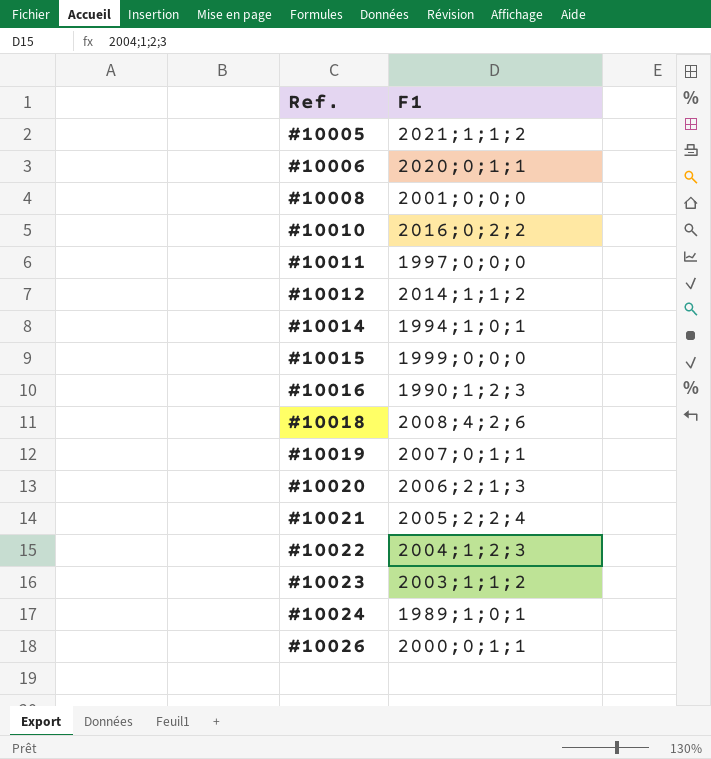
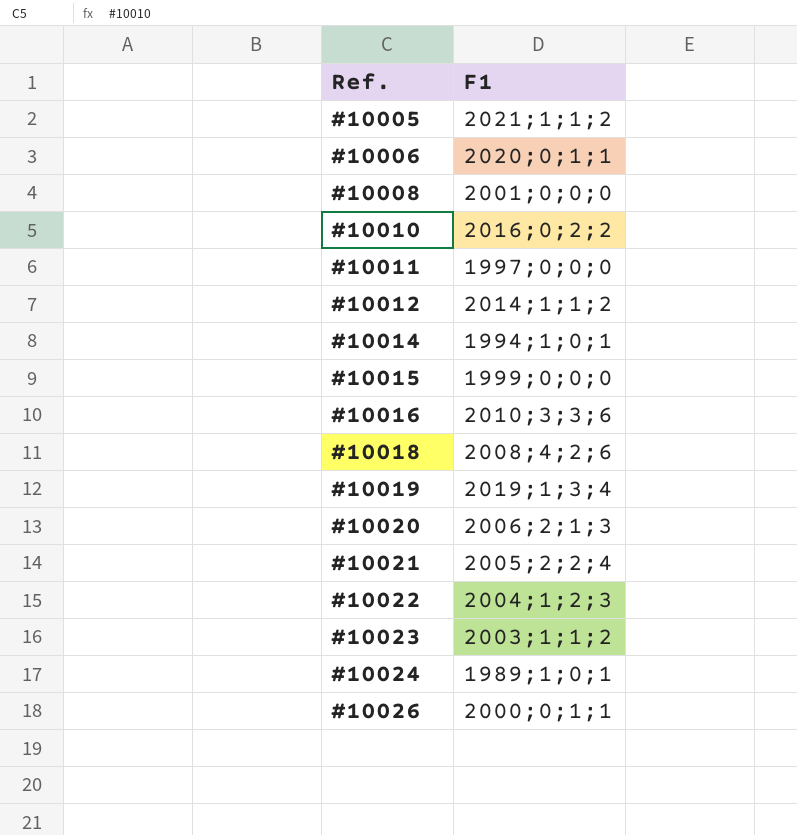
#10016 | F1: 1990;1;2;3 -> 2010;3;3;6
#10019 | F1: 2007;0;1;1 -> 2019;1;3;4

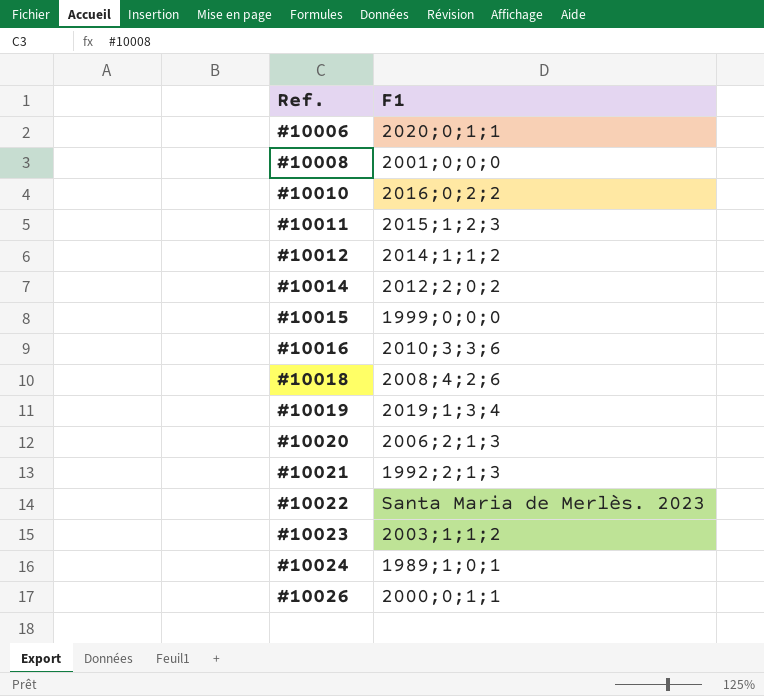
row #10005: 2021;1;1;2 -> none
#10011 | F1: 1997;0;0;0 -> 2015;1;2;3
#10014 | F1: 1994;1;0;1 -> 2012;2;0;2
#10021 | F1: 2005;2;2;4 -> 1992;2;1;3
#10022 | F1: 2004;1;2;3 -> Santa Maria de Merlès. 2023

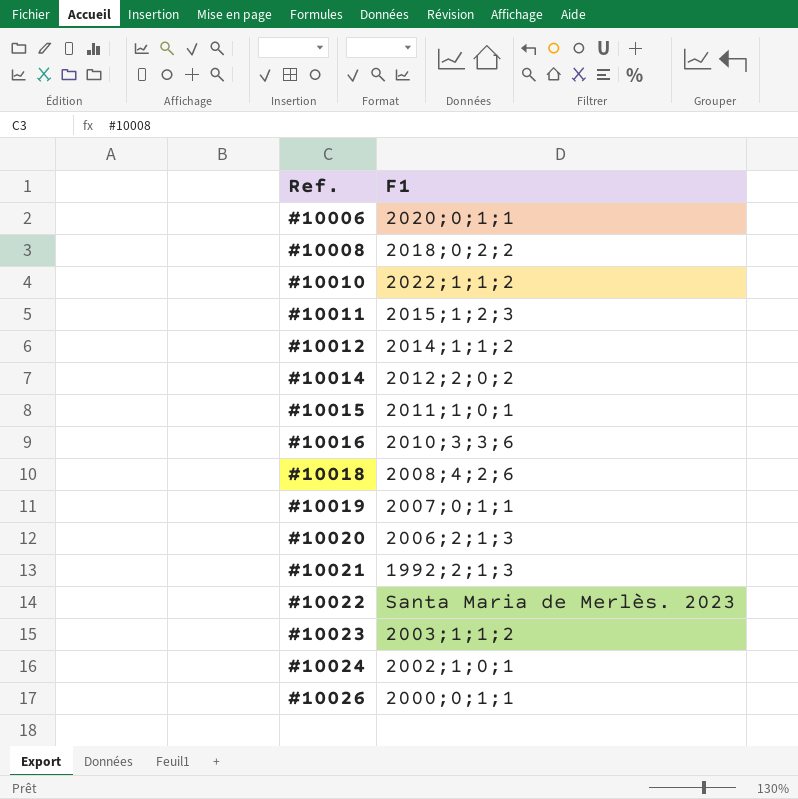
#10008 | F1: 2001;0;0;0 -> 2018;0;2;2
#10010 | F1: 2016;0;2;2 -> 2022;1;1;2
#10015 | F1: 1999;0;0;0 -> 2011;1;0;1
#10019 | F1: 2019;1;3;4 -> 2007;0;1;1
#10024 | F1: 1989;1;0;1 -> 2002;1;0;1

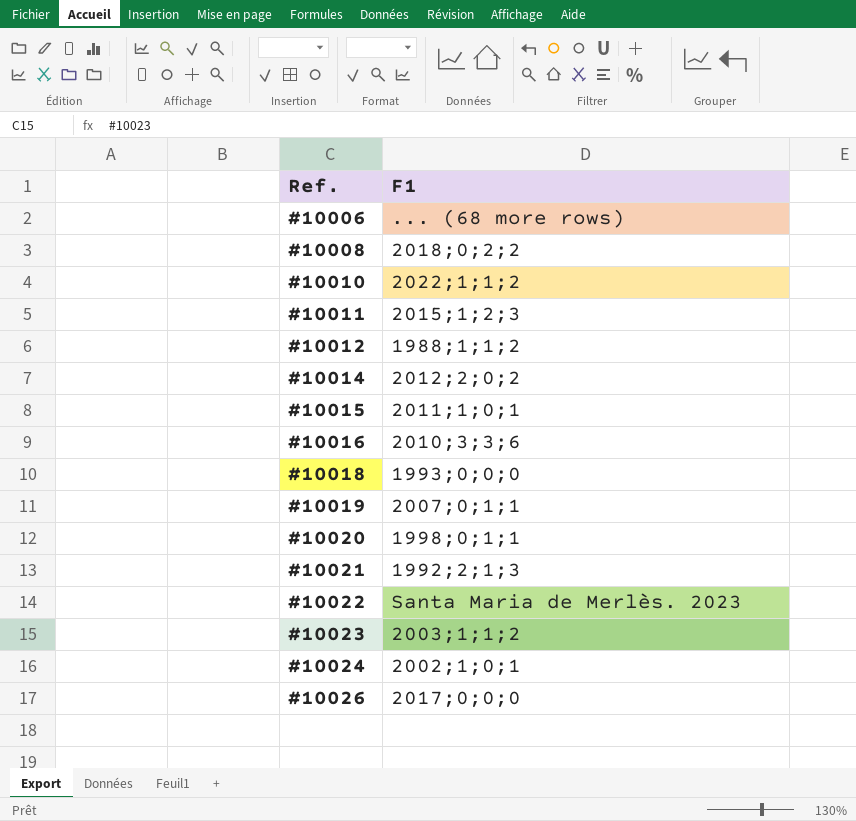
#10006 | F1: 2020;0;1;1 -> ... (68 more rows)
#10012 | F1: 2014;1;1;2 -> 1988;1;1;2
#10018 | F1: 2008;4;2;6 -> 1993;0;0;0
#10020 | F1: 2006;2;1;3 -> 1998;0;1;1
#10026 | F1: 2000;0;1;1 -> 2017;0;0;0

